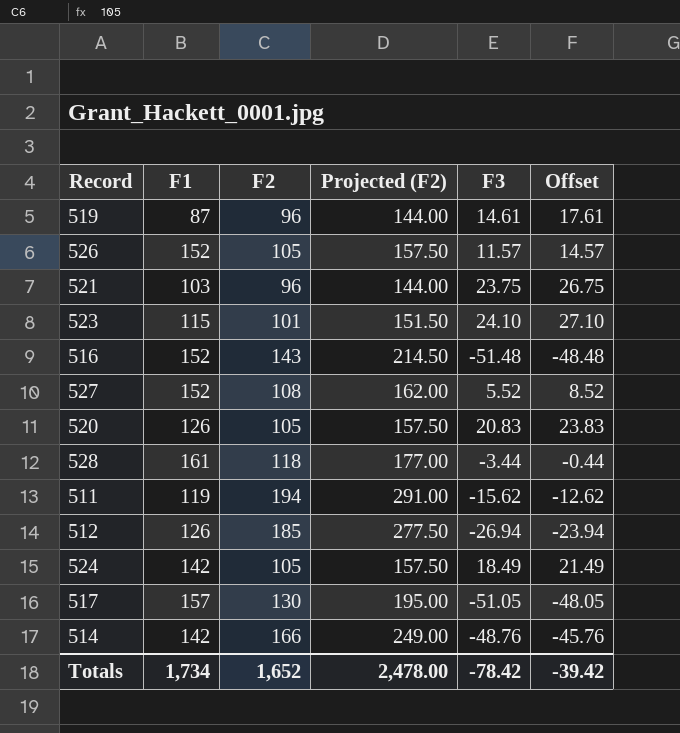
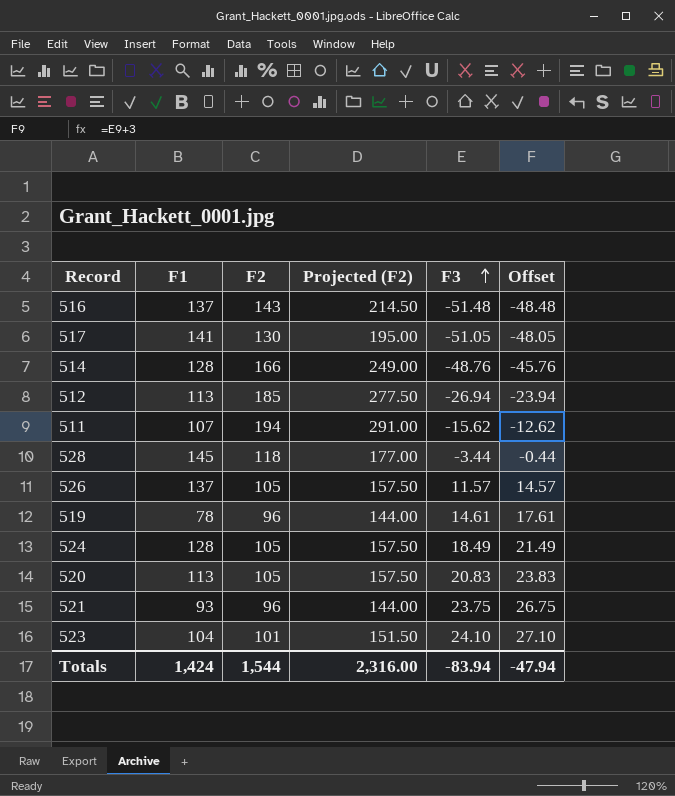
row order: none -> F3 ascending
row 527: 152 | 108 | 162.00 | 5.52 | 8.52 -> none
516 | F1: 152 -> 137
517 | F1: 157 -> 141
514 | F1: 142 -> 128
512 | F1: 126 -> 113
511 | F1: 119 -> 107
528 | F1: 161 -> 145
526 | F1: 152 -> 137
519 | F1: 87 -> 78
524 | F1: 142 -> 128
520 | F1: 126 -> 113
521 | F1: 103 -> 93
523 | F1: 115 -> 104
Totals | F1: 1,734 -> 1,424
Totals | F2: 1,652 -> 1,544
Totals | Projected (F2): 2,478.00 -> 2,316.00
Totals | F3: -78.42 -> -83.94
Totals | Offset: -39.42 -> -47.94

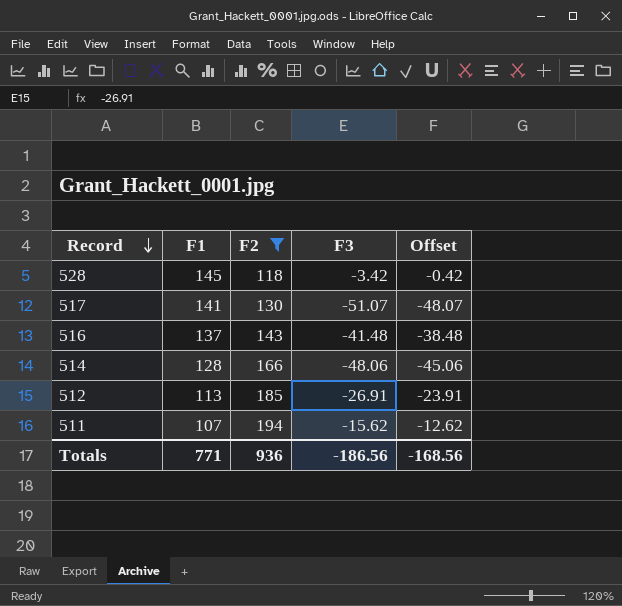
filter: none -> F2 >= 118
row order: F3 ascending -> Record descending
column Projected (F2) | formula: [F2] * 1.5 -> none
528 | F3: -3.44 -> -3.42
528 | Offset: -0.44 -> -0.42
517 | F3: -51.05 -> -51.07
517 | Offset: -48.05 -> -48.07
516 | F3: -51.48 -> -41.48
516 | Offset: -48.48 -> -38.48
514 | F3: -48.76 -> -48.06
514 | Offset: -45.76 -> -45.06
512 | F3: -26.94 -> -26.91
512 | Offset: -23.94 -> -23.91
Totals | F1: 1,424 -> 771
Totals | F2: 1,544 -> 936
Totals | F3: -83.94 -> -186.56
Totals | Offset: -47.94 -> -168.56

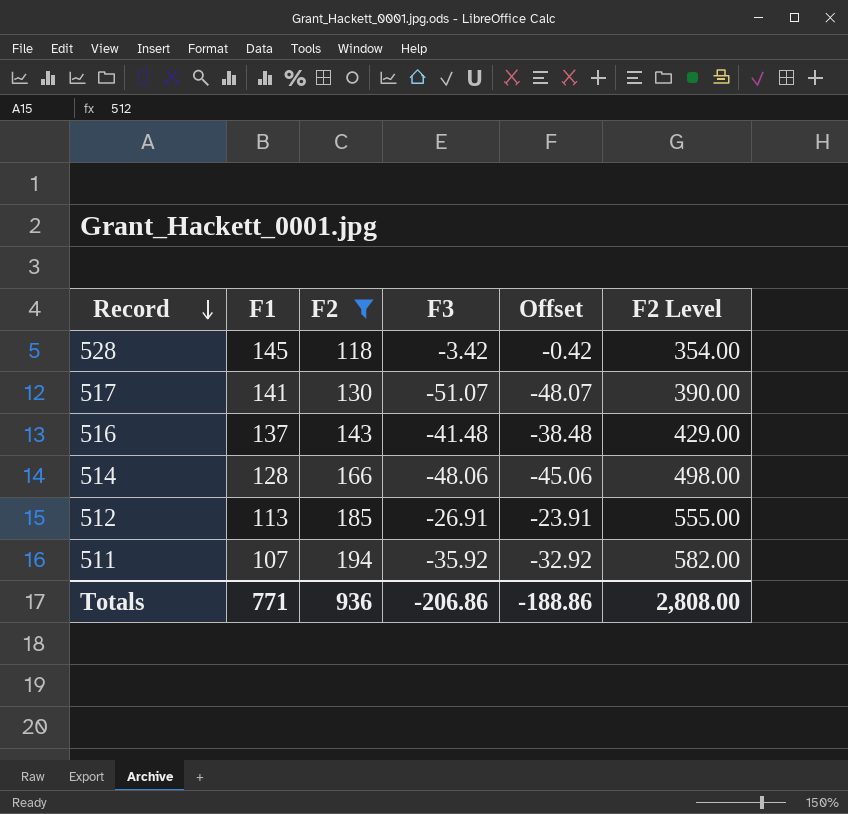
column F2 Level | formula: none -> [F2] * 3
511 | F3: -15.62 -> -35.92
511 | Offset: -12.62 -> -32.92
Totals | F3: -186.56 -> -206.86
Totals | Offset: -168.56 -> -188.86

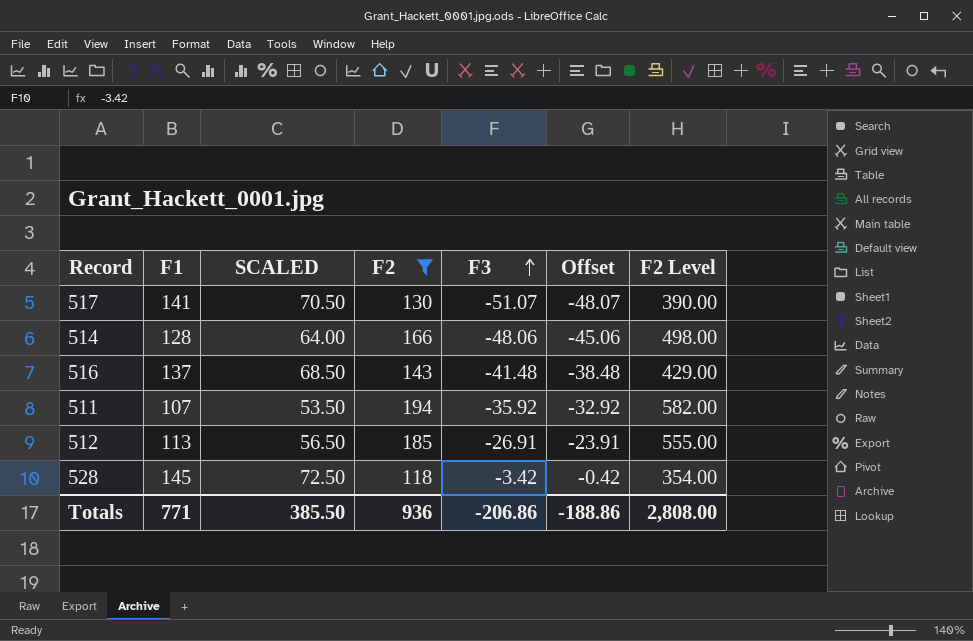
row order: Record descending -> F3 ascending
column SCALED | formula: none -> [F1] * 0.5

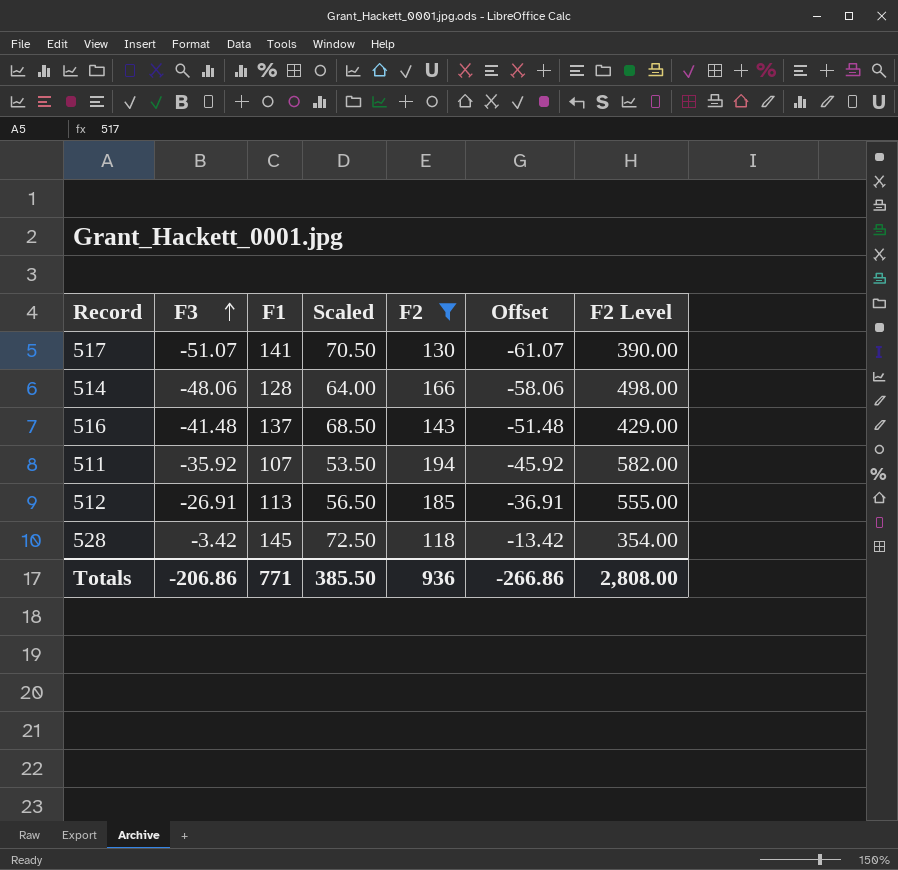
column F3 | position: 5 -> 2
column name: SCALED -> Scaled
column Offset | formula: [F3] + 3 -> [F3] - 10
Totals | Offset: -188.86 -> -266.86

